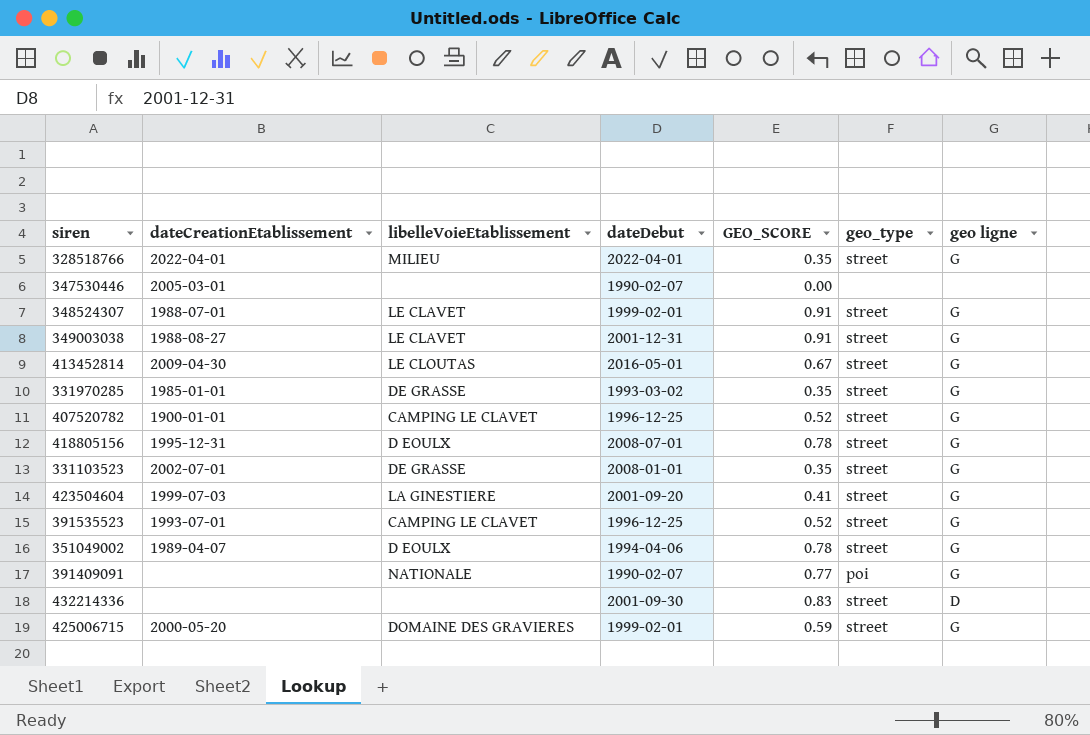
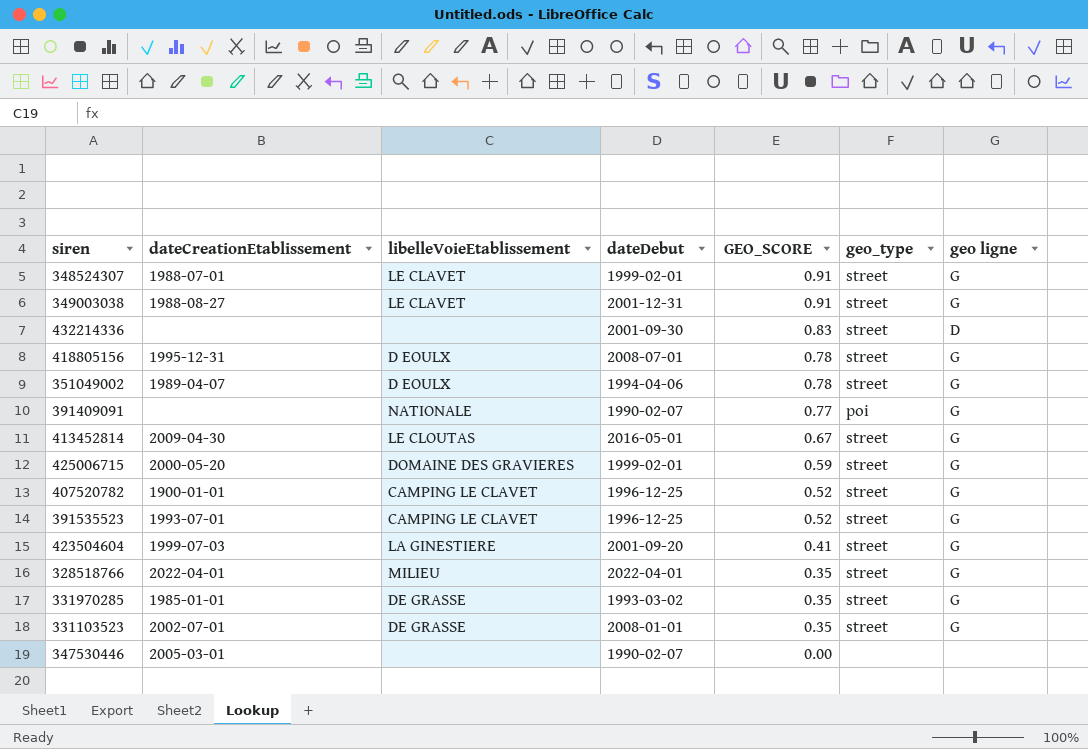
row order: none -> GEO_SCORE descending

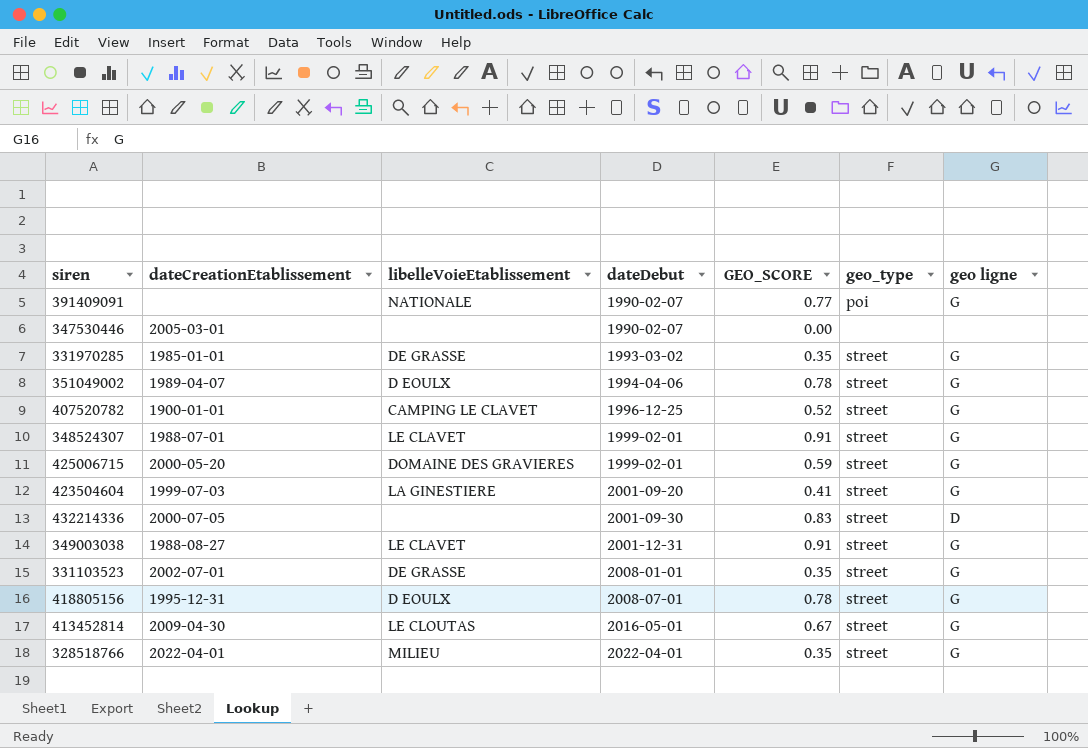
row order: GEO_SCORE descending -> dateDebut ascending
row 391535523: 1993-07-01 | CAMPING LE CLAVET | 1996-12-25 | 0.52 | street | G -> none
432214336 | dateCreationEtablissement: none -> 2000-07-05

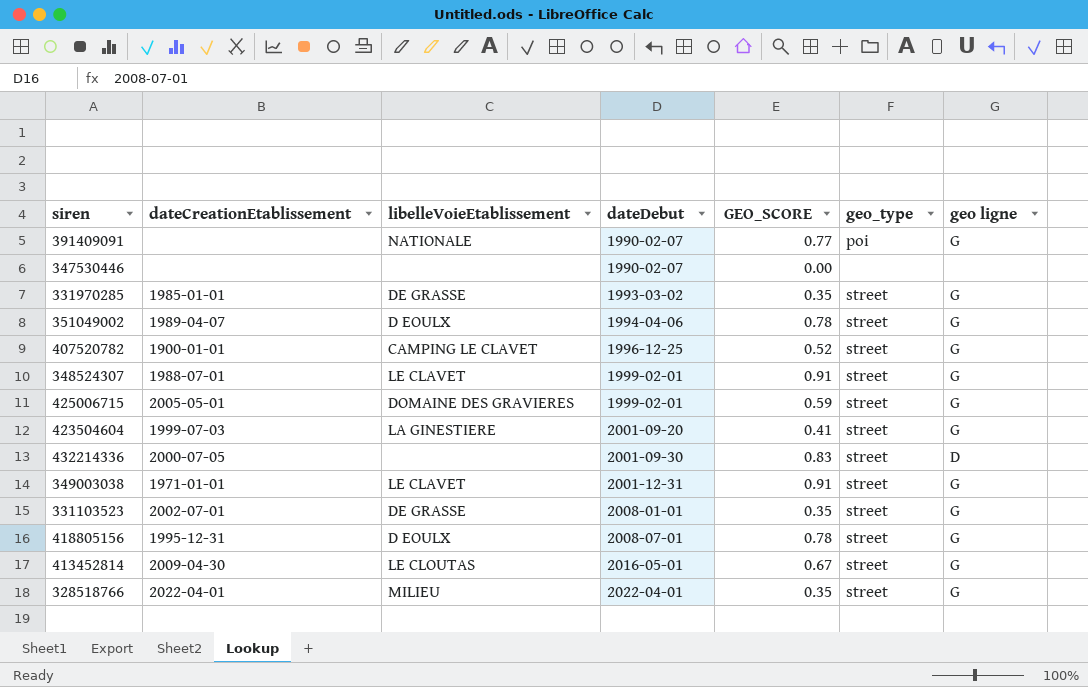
347530446 | dateCreationEtablissement: 2005-03-01 -> none
425006715 | dateCreationEtablissement: 2000-05-20 -> 2005-05-01
349003038 | dateCreationEtablissement: 1988-08-27 -> 1971-01-01

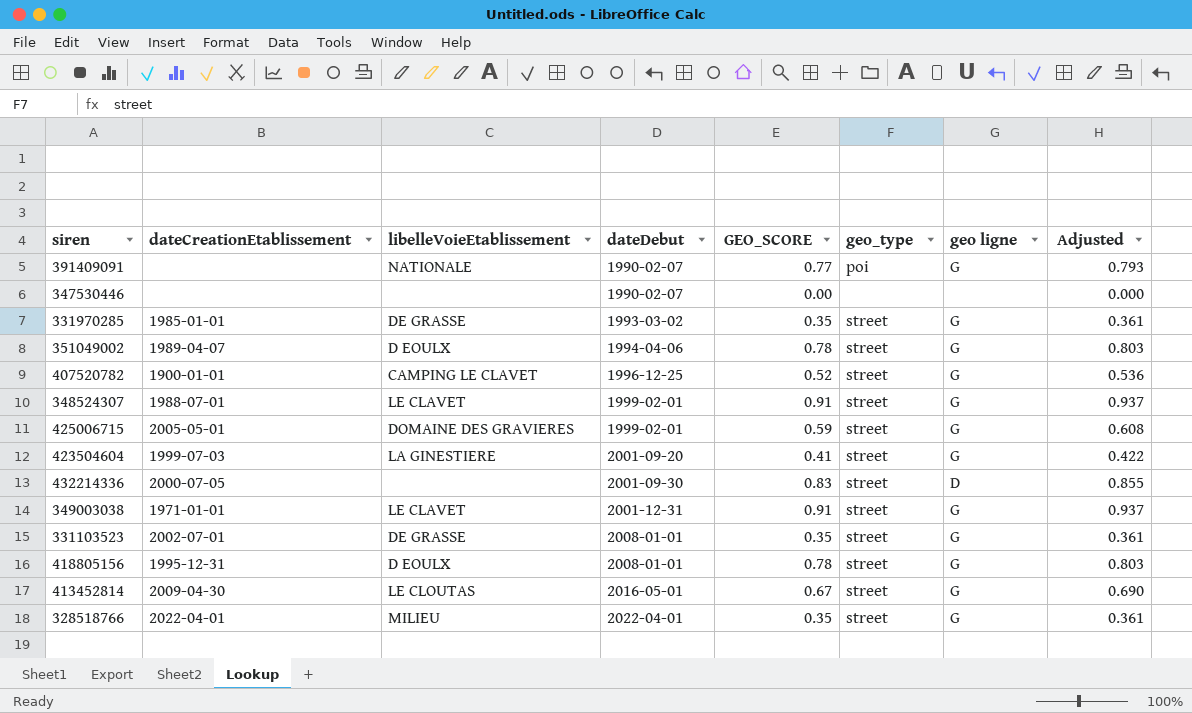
column Adjusted | formula: none -> [GEO_SCORE] * 1.03
418805156 | dateDebut: 2008-07-01 -> 2008-01-01

